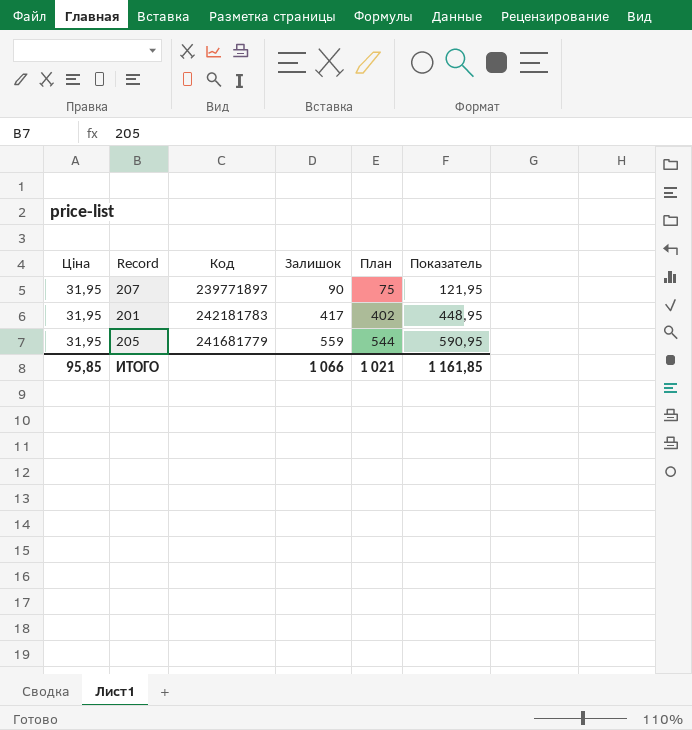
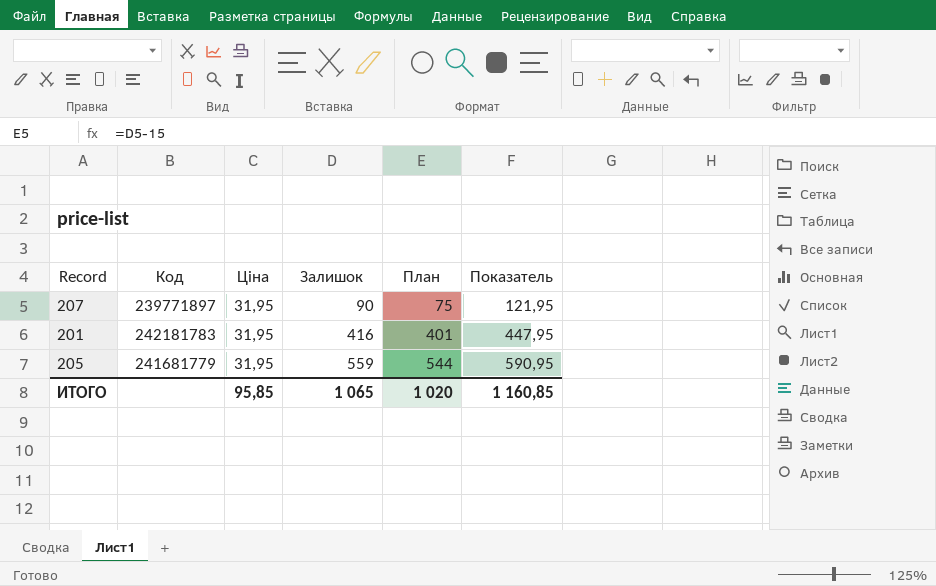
column Ціна | position: 1 -> 3
201 | Залишок: 417 -> 416
201 | План: 402 -> 401
201 | Показатель: 448,95 -> 447,95
ИТОГО | Залишок: 1 066 -> 1 065
ИТОГО | План: 1 021 -> 1 020
ИТОГО | Показатель: 1 161,85 -> 1 160,85

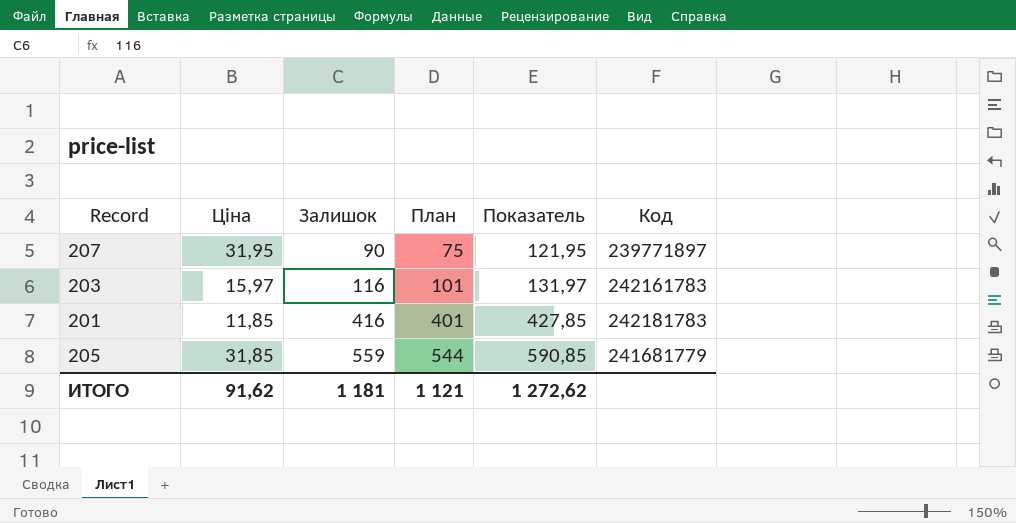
column Код | position: 2 -> 6
row 203: none -> 15,97 | 116 | 101 | 131,97 | 242161783
201 | Ціна: 31,95 -> 11,85
201 | Показатель: 447,95 -> 427,85
205 | Ціна: 31,95 -> 31,85
205 | Показатель: 590,95 -> 590,85
ИТОГО | Ціна: 95,85 -> 91,62
ИТОГО | Залишок: 1 065 -> 1 181
ИТОГО | План: 1 020 -> 1 121
ИТОГО | Показатель: 1 160,85 -> 1 272,62

